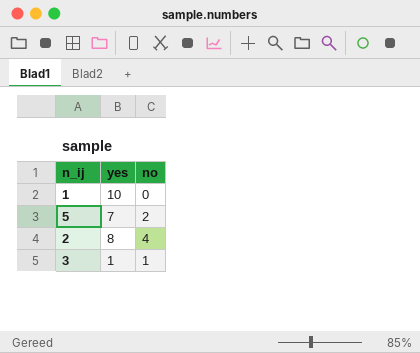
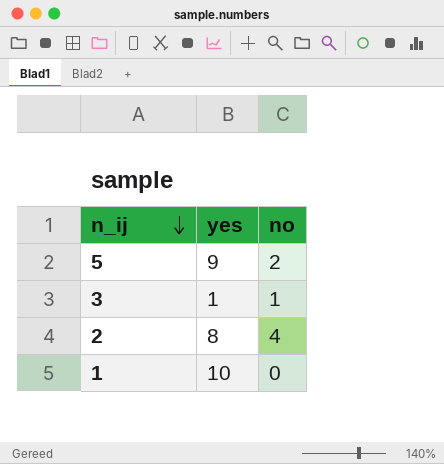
row order: none -> n_ij descending
5 | yes: 7 -> 9

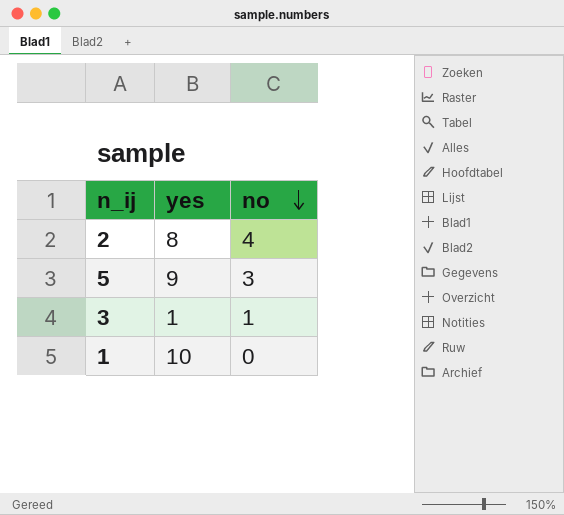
row order: n_ij descending -> no descending
5 | no: 2 -> 3

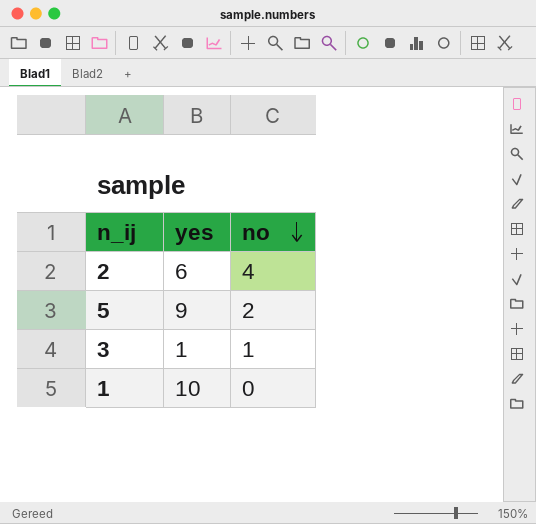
2 | yes: 8 -> 6
5 | no: 3 -> 2

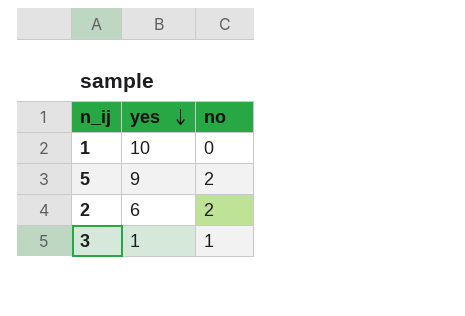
row order: no descending -> yes descending
2 | no: 4 -> 2

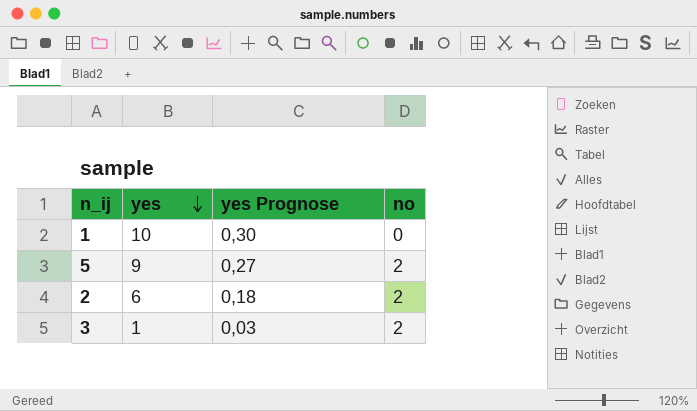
column yes Prognose | formula: none -> [yes] * 0,03
3 | no: 1 -> 2

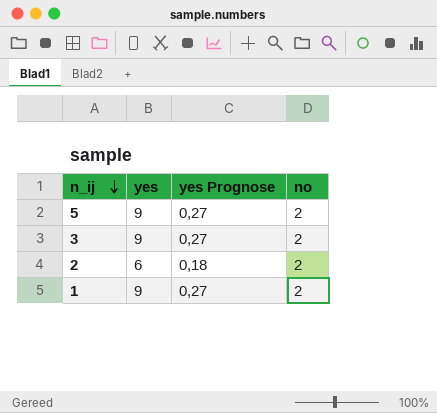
row order: yes descending -> n_ij descending
3 | yes: 1 -> 9
3 | yes Prognose: 0,03 -> 0,27
1 | yes: 10 -> 9
1 | yes Prognose: 0,30 -> 0,27
1 | no: 0 -> 2

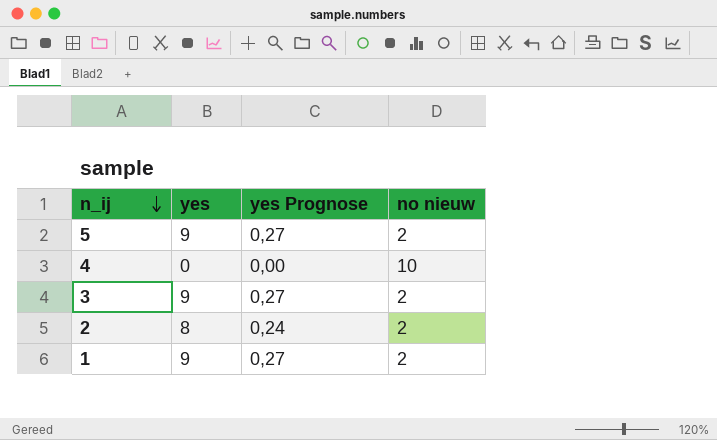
column name: no -> no nieuw
row 4: none -> 0 | 0,00 | 10
2 | yes: 6 -> 8
2 | yes Prognose: 0,18 -> 0,24

